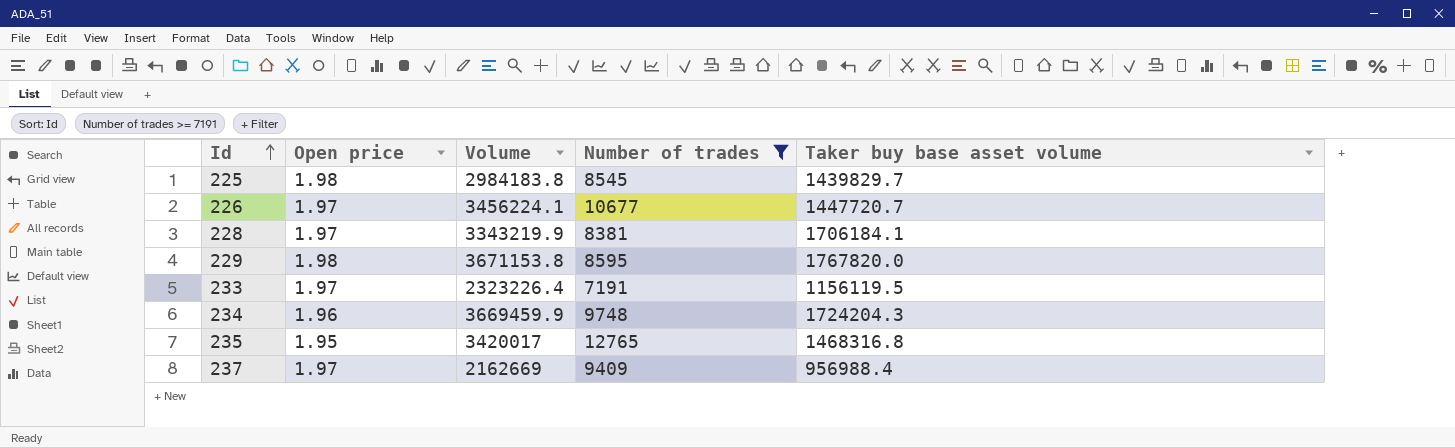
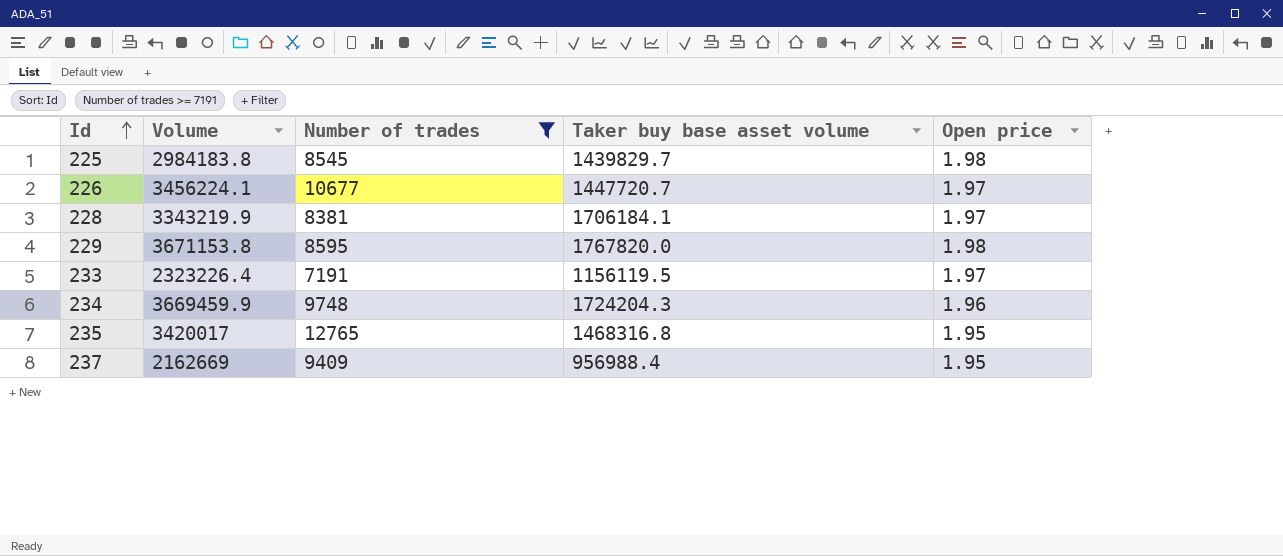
column Open price | position: 2 -> 5
237 | Open price: 1.97 -> 1.95

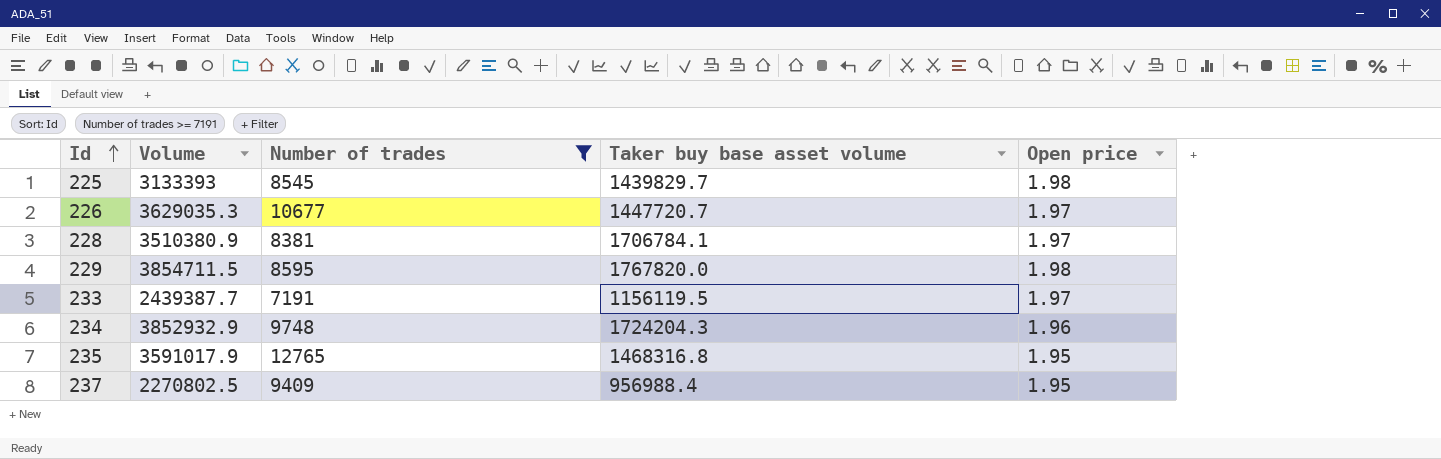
225 | Volume: 2984183.8 -> 3133393
226 | Volume: 3456224.1 -> 3629035.3
228 | Volume: 3343219.9 -> 3510380.9
228 | Taker buy base asset volume: 1706184.1 -> 1706784.1
229 | Volume: 3671153.8 -> 3854711.5
233 | Volume: 2323226.4 -> 2439387.7
234 | Volume: 3669459.9 -> 3852932.9
235 | Volume: 3420017 -> 3591017.9
237 | Volume: 2162669 -> 2270802.5

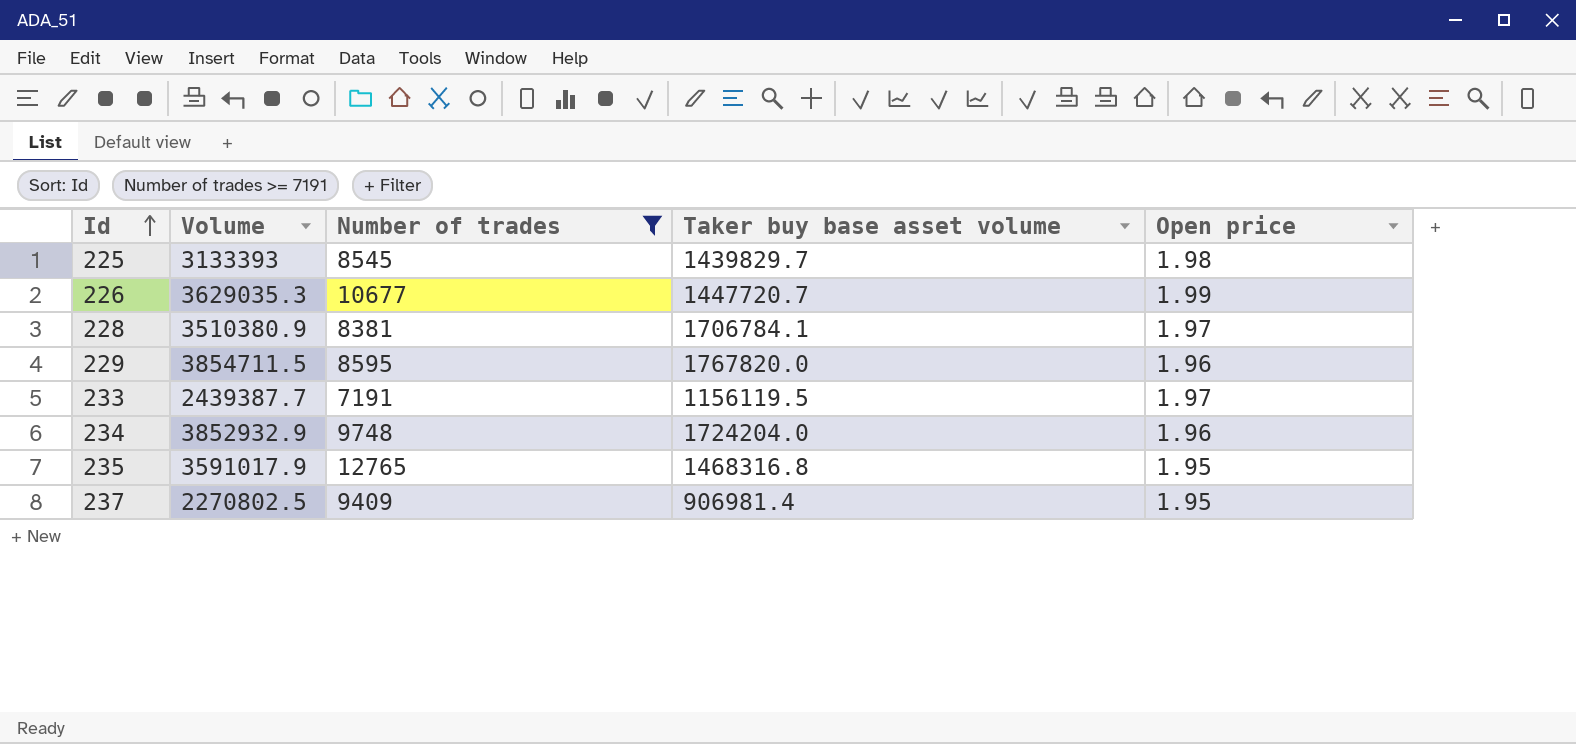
226 | Open price: 1.97 -> 1.99
229 | Open price: 1.98 -> 1.96
234 | Taker buy base asset volume: 1724204.3 -> 1724204.0
237 | Taker buy base asset volume: 956988.4 -> 906981.4

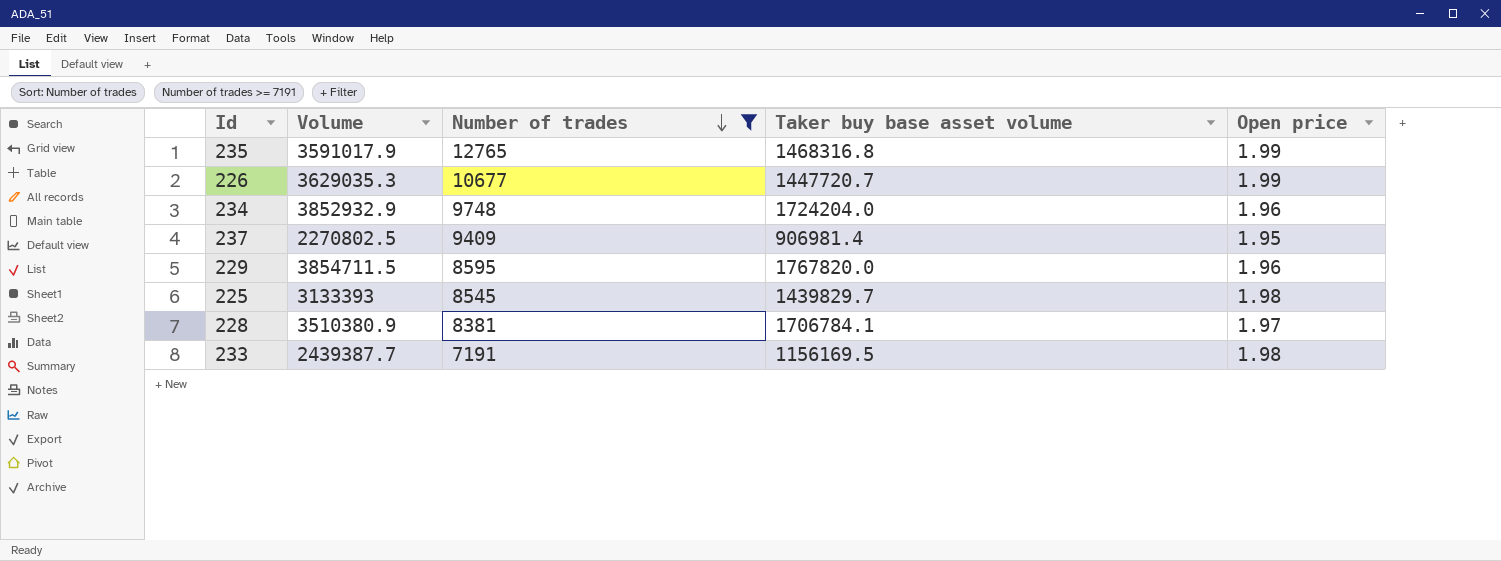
row order: Id ascending -> Number of trades descending
235 | Open price: 1.95 -> 1.99
233 | Taker buy base asset volume: 1156119.5 -> 1156169.5
233 | Open price: 1.97 -> 1.98

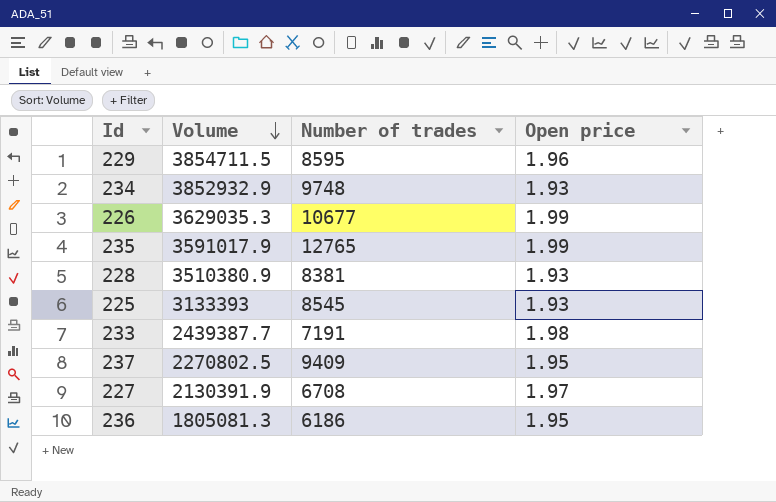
filter: Number of trades >= 7191 -> none
row order: Number of trades descending -> Volume descending
column Taker buy base asset volume | position: 4 -> none
234 | Open price: 1.96 -> 1.93
228 | Open price: 1.97 -> 1.93
225 | Open price: 1.98 -> 1.93

